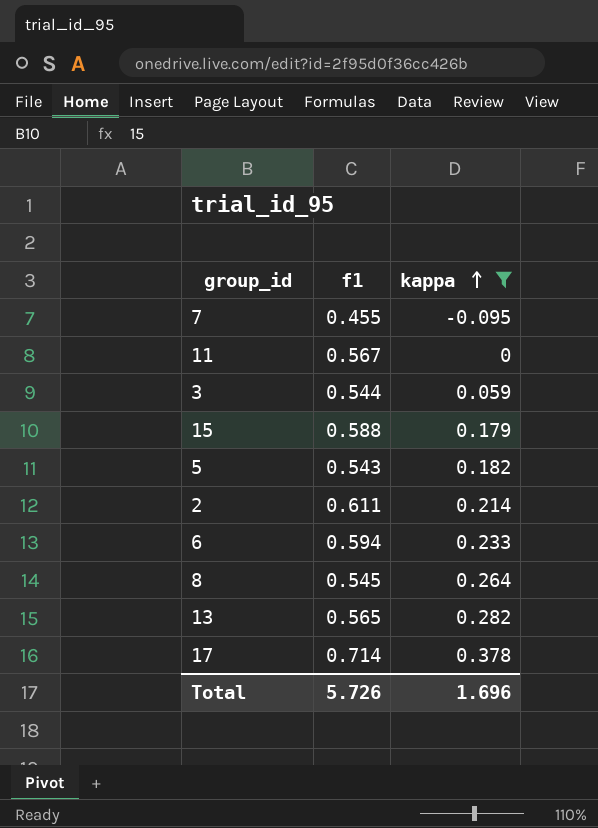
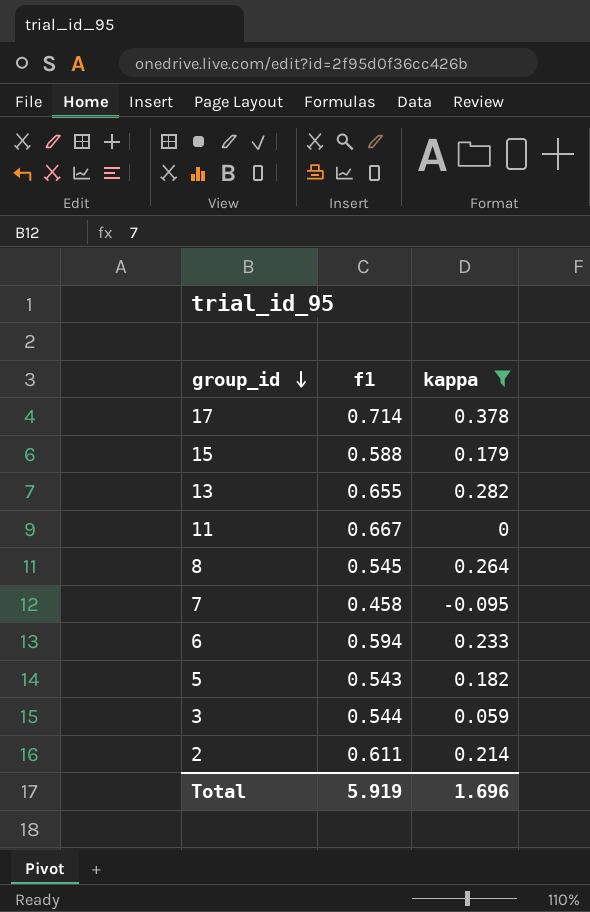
row order: kappa ascending -> group_id descending
13 | f1: 0.565 -> 0.655
11 | f1: 0.567 -> 0.667
7 | f1: 0.455 -> 0.458
Total | f1: 5.726 -> 5.919

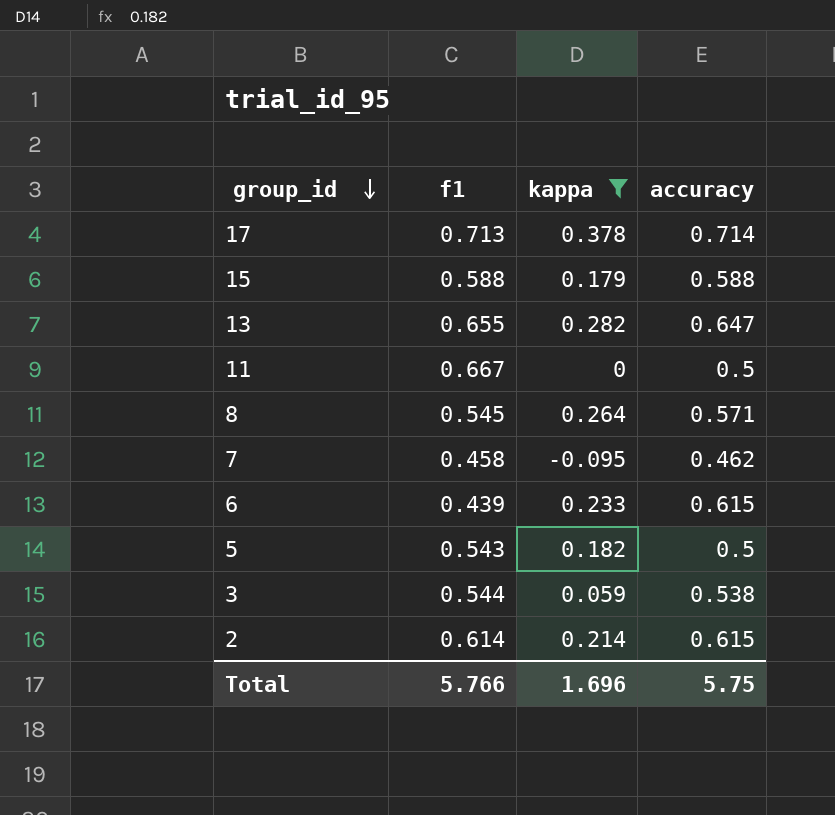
column accuracy | position: none -> 4
17 | f1: 0.714 -> 0.713
6 | f1: 0.594 -> 0.439
2 | f1: 0.611 -> 0.614
Total | f1: 5.919 -> 5.766

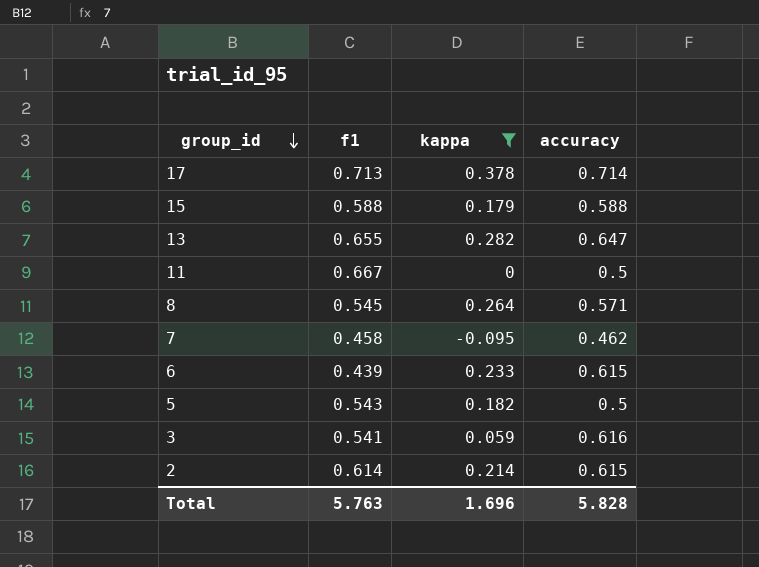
3 | f1: 0.544 -> 0.541
3 | accuracy: 0.538 -> 0.616
Total | f1: 5.766 -> 5.763
Total | accuracy: 5.75 -> 5.828

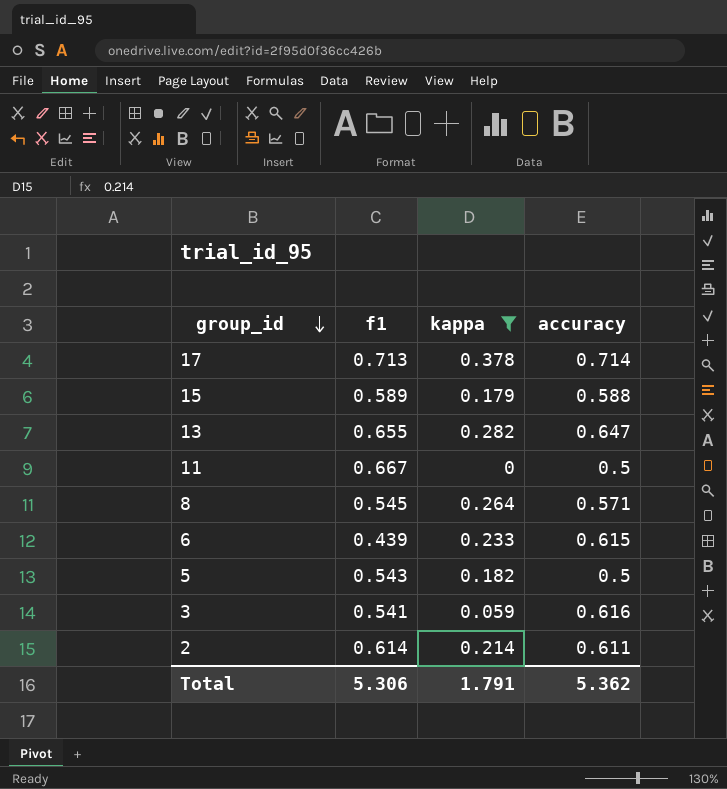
row 7: 0.458 | -0.095 | 0.462 -> none
15 | f1: 0.588 -> 0.589
2 | accuracy: 0.615 -> 0.611
Total | f1: 5.763 -> 5.306
Total | kappa: 1.696 -> 1.791
Total | accuracy: 5.828 -> 5.362

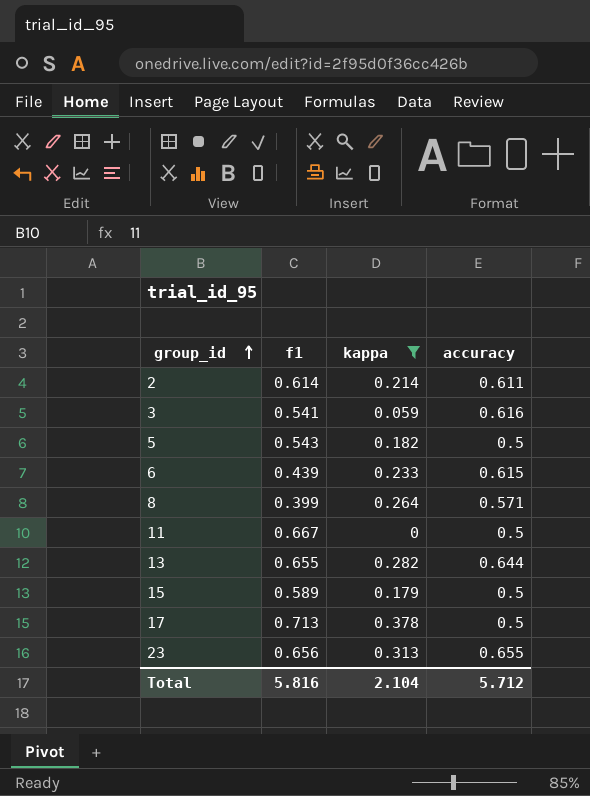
row order: group_id descending -> group_id ascending
8 | f1: 0.545 -> 0.399
13 | accuracy: 0.647 -> 0.644
15 | accuracy: 0.588 -> 0.5
17 | accuracy: 0.714 -> 0.5
row 23: none -> 0.656 | 0.313 | 0.655
Total | f1: 5.306 -> 5.816
Total | kappa: 1.791 -> 2.104
Total | accuracy: 5.362 -> 5.712

